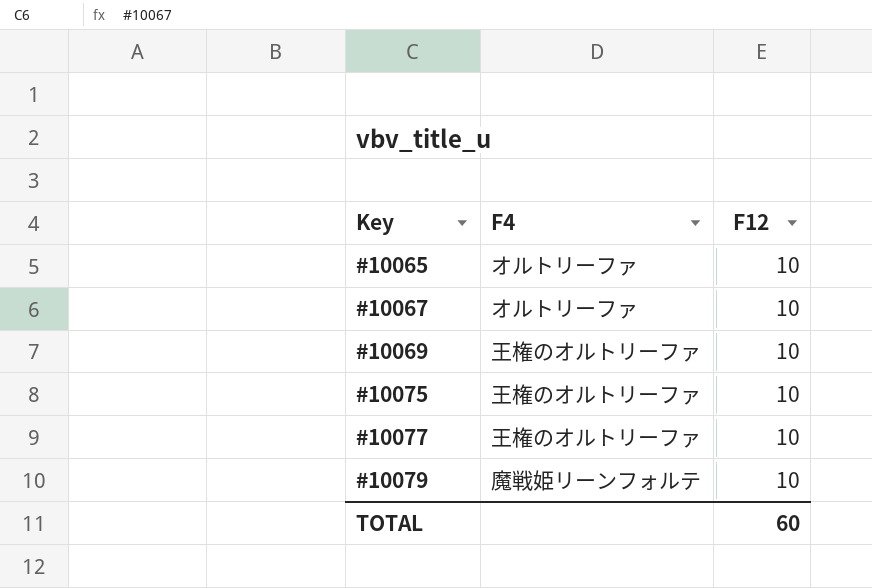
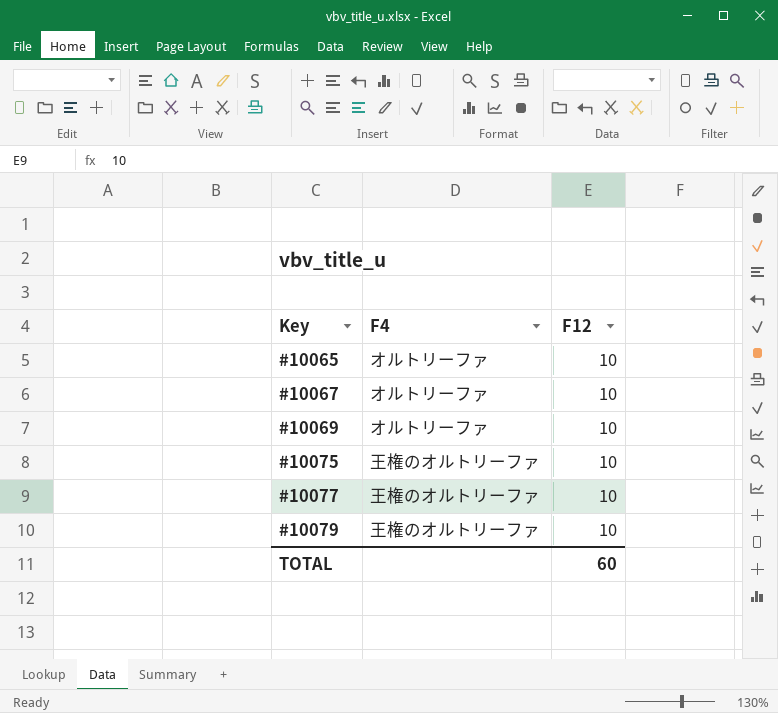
#10069 | F4: 王権のオルトリーファ -> オルトリーファ
#10079 | F4: 魔戦姫リーンフォルテ -> 王権のオルトリーファ

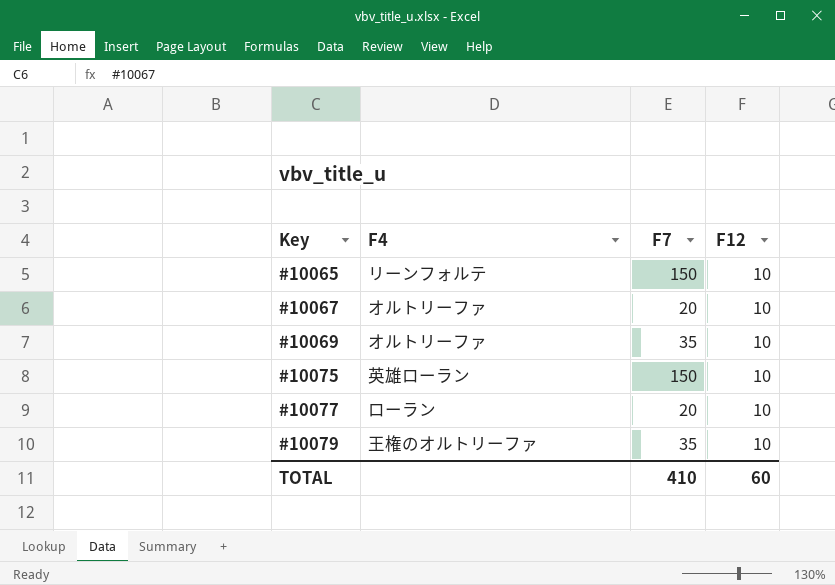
column F7 | position: none -> 3
#10065 | F4: オルトリーファ -> リーンフォルテ
#10075 | F4: 王権のオルトリーファ -> 英雄ローラン
#10077 | F4: 王権のオルトリーファ -> ローラン

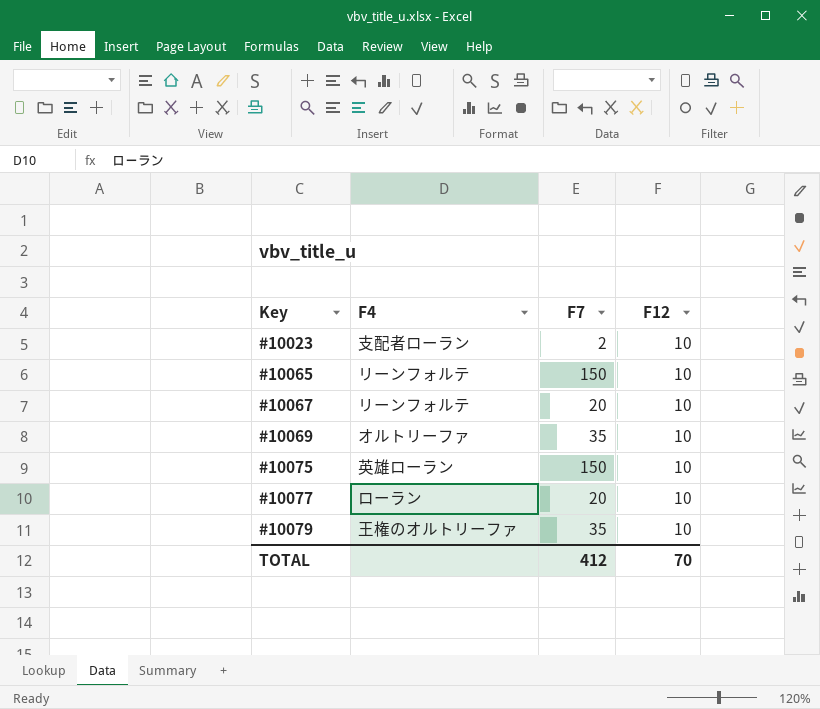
row #10023: none -> 支配者ローラン | 2 | 10
#10067 | F4: オルトリーファ -> リーンフォルテ
TOTAL | F7: 410 -> 412
TOTAL | F12: 60 -> 70

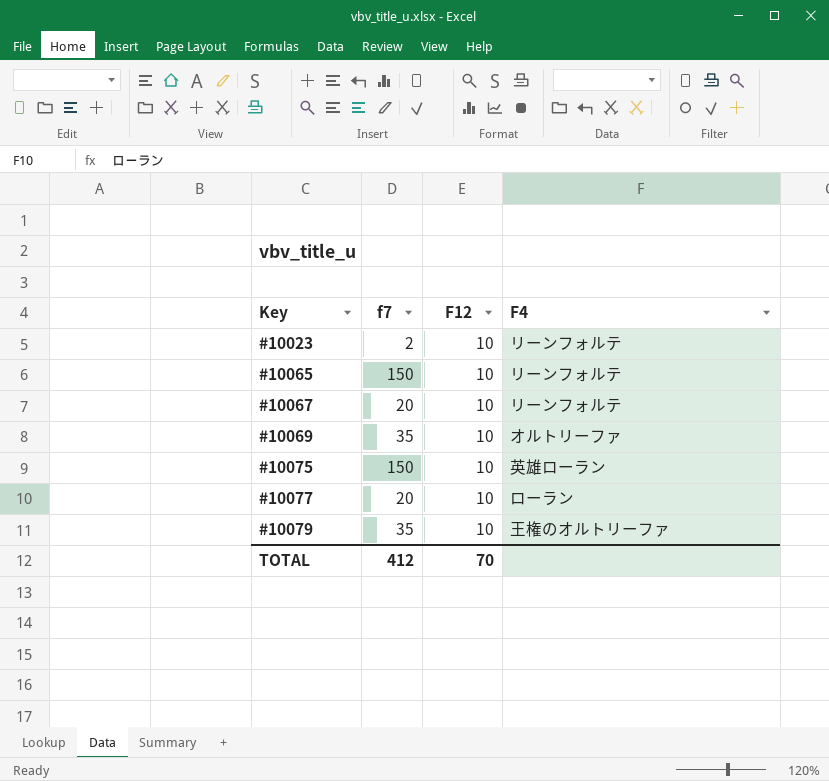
column name: F7 -> f7
column F4 | position: 2 -> 4
#10023 | F4: 支配者ローラン -> リーンフォルテ

